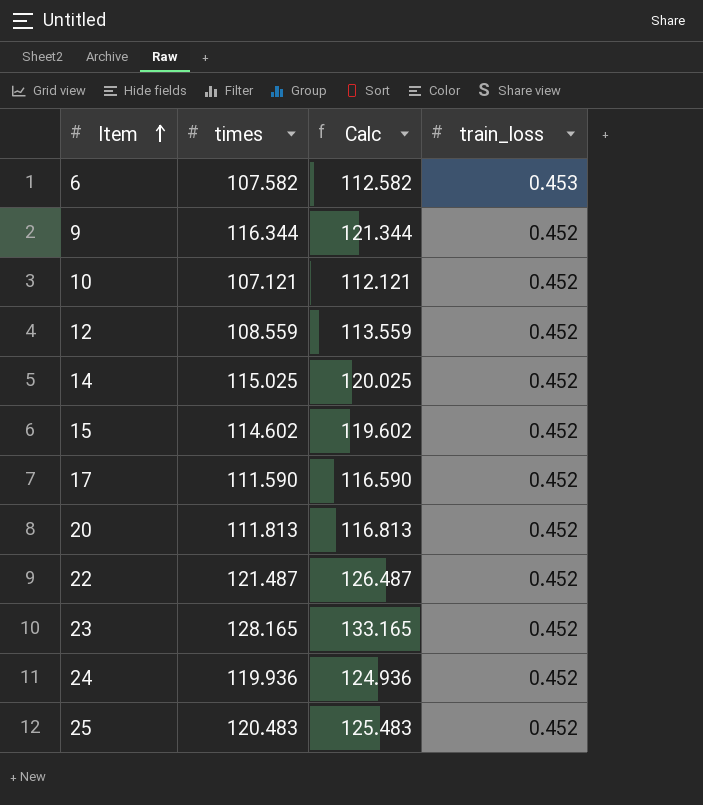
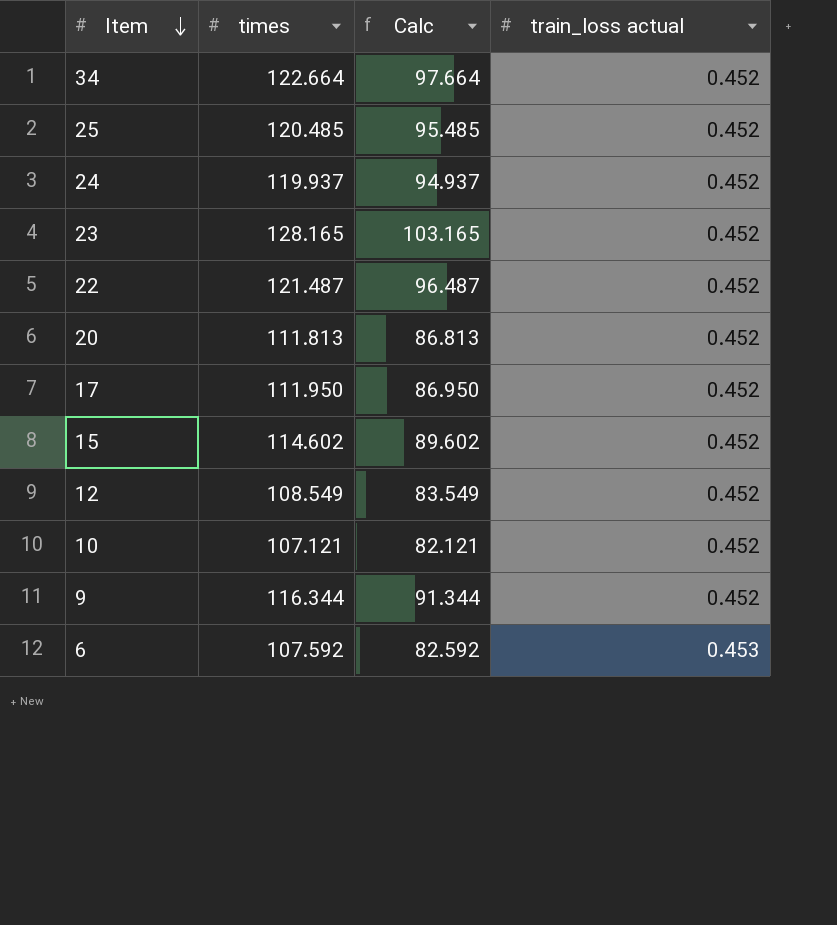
row order: Item ascending -> Item descending
column Calc | formula: [times] + 5 -> [times] - 25
column name: train_loss -> train_loss actual
row 14: 115.025 | 120.025 | 0.452 -> none
row 34: none -> 122.664 | 97.664 | 0.452
25 | times: 120.483 -> 120.485
24 | times: 119.936 -> 119.937
17 | times: 111.590 -> 111.950
12 | times: 108.559 -> 108.549
6 | times: 107.582 -> 107.592

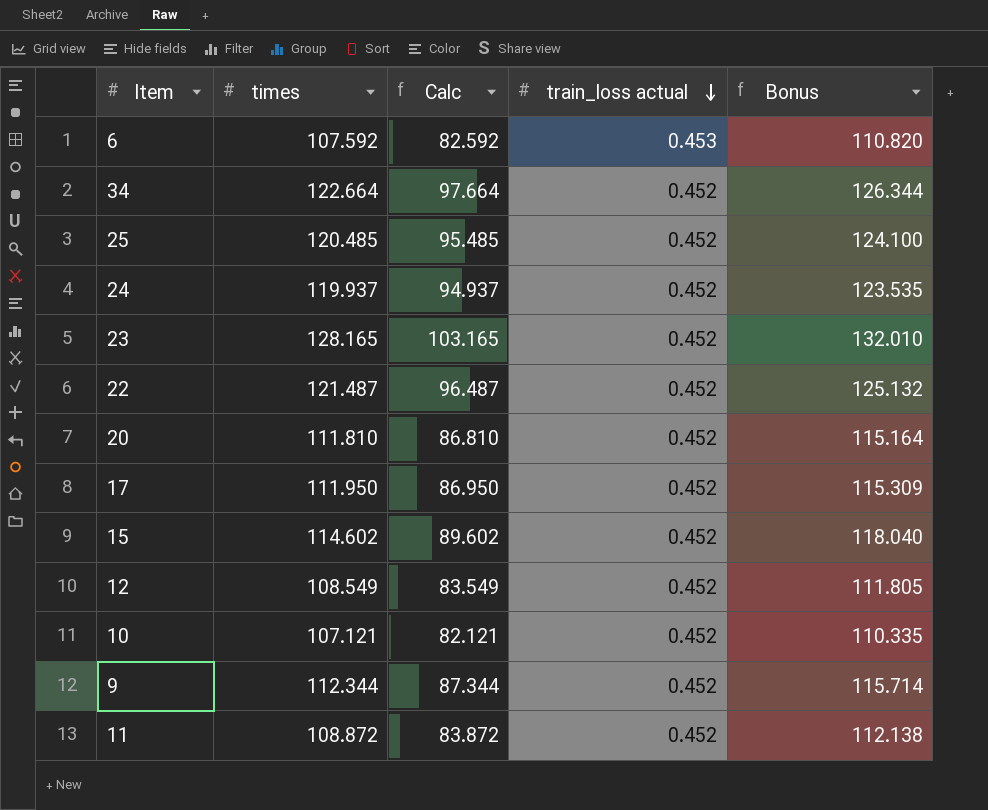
row order: Item descending -> train_loss actual descending
column Bonus | formula: none -> [times] * 1.03
20 | times: 111.813 -> 111.810
20 | Calc: 86.813 -> 86.810
9 | times: 116.344 -> 112.344
9 | Calc: 91.344 -> 87.344
row 11: none -> 108.872 | 83.872 | 0.452 | 112.138

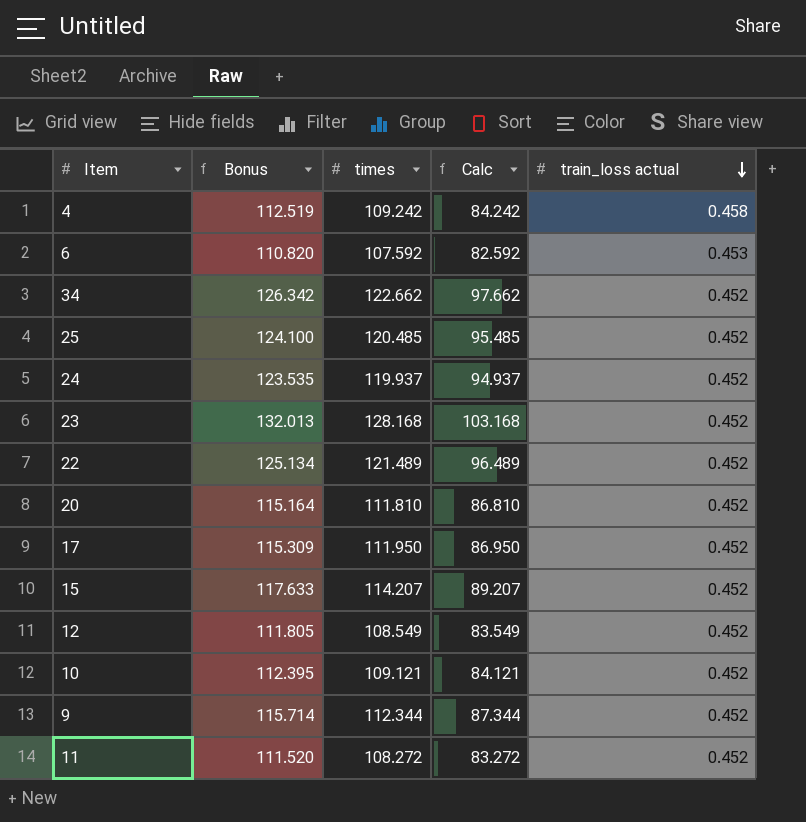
column Bonus | position: 5 -> 2
row 4: none -> 112.519 | 109.242 | 84.242 | 0.458
34 | Bonus: 126.344 -> 126.342
34 | times: 122.664 -> 122.662
34 | Calc: 97.664 -> 97.662
23 | Bonus: 132.010 -> 132.013
23 | times: 128.165 -> 128.168
23 | Calc: 103.165 -> 103.168
22 | Bonus: 125.132 -> 125.134
22 | times: 121.487 -> 121.489
22 | Calc: 96.487 -> 96.489
15 | Bonus: 118.040 -> 117.633
15 | times: 114.602 -> 114.207
15 | Calc: 89.602 -> 89.207
10 | Bonus: 110.335 -> 112.395
10 | times: 107.121 -> 109.121
10 | Calc: 82.121 -> 84.121
11 | Bonus: 112.138 -> 111.520
11 | times: 108.872 -> 108.272
11 | Calc: 83.872 -> 83.272

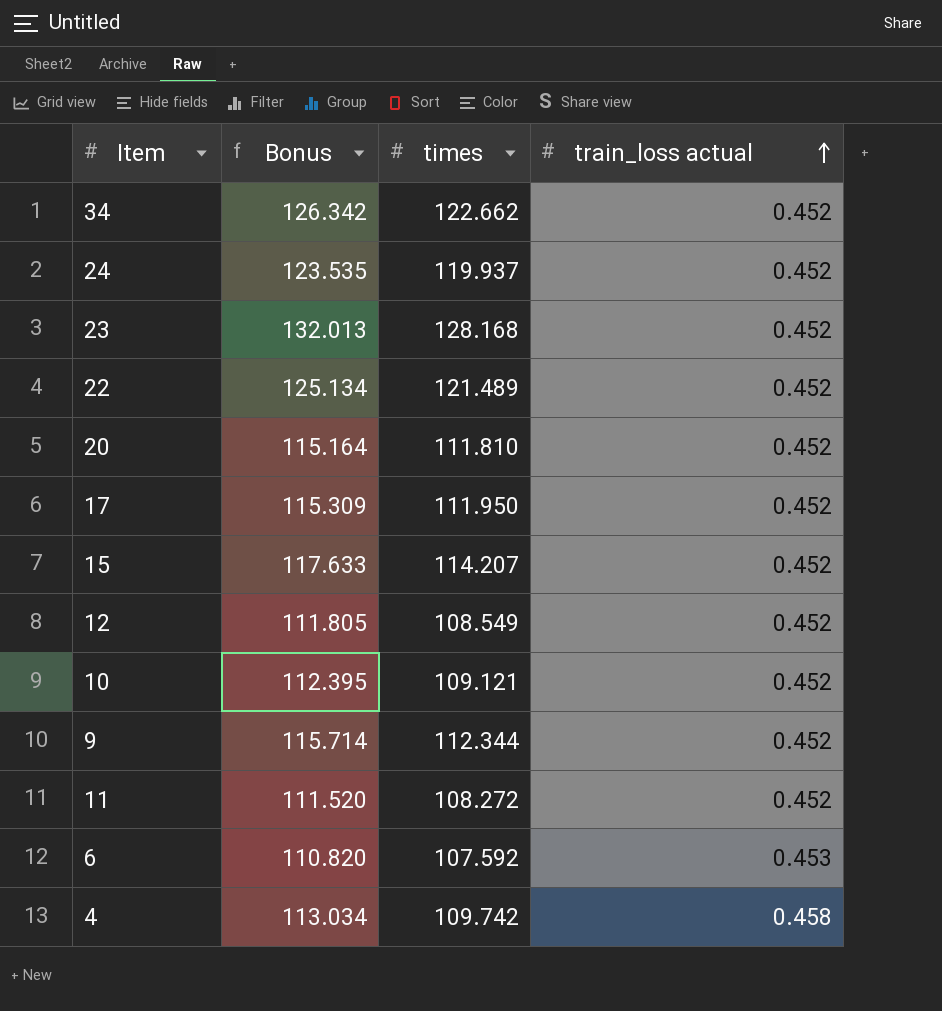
row order: train_loss actual descending -> train_loss actual ascending
column Calc | formula: [times] - 25 -> none
row 25: 124.100 | 120.485 | 95.485 | 0.452 -> none
4 | Bonus: 112.519 -> 113.034
4 | times: 109.242 -> 109.742

